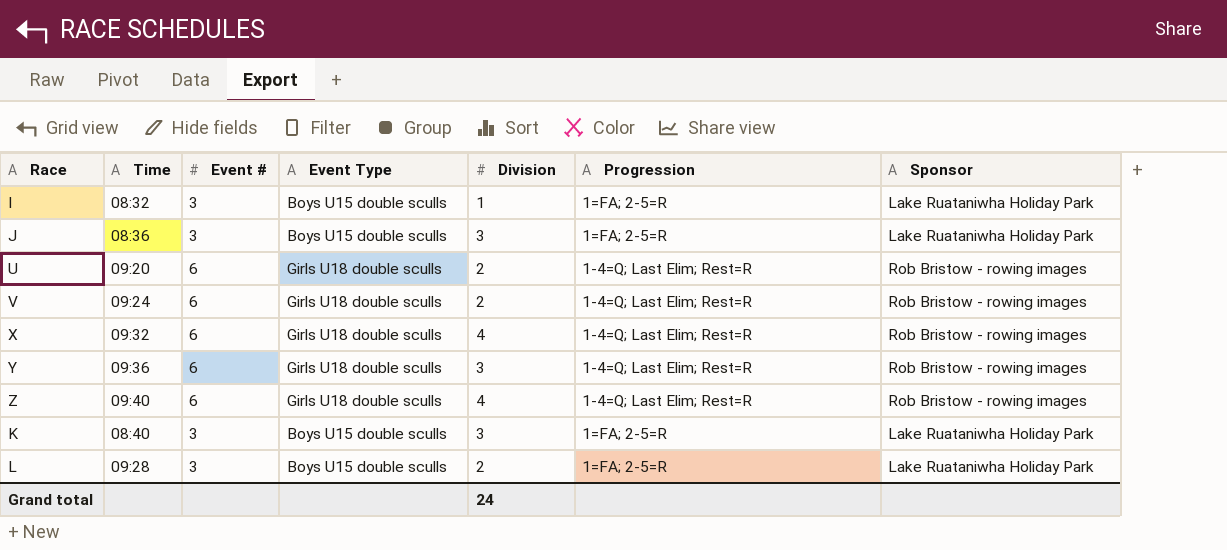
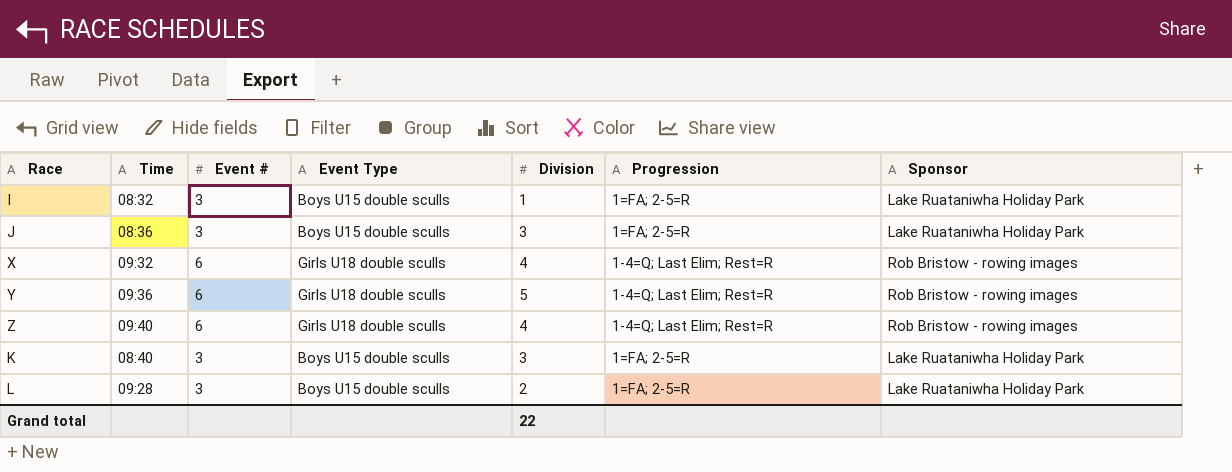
row U: 09:20 | 6 | Girls U18 double sculls | 2 | 1-4=Q; Last Elim; Rest=R | Rob Bristow - rowing images -> none
row V: 09:24 | 6 | Girls U18 double sculls | 2 | 1-4=Q; Last Elim; Rest=R | Rob Bristow - rowing images -> none
Y | Division: 3 -> 5
Grand total | Division: 24 -> 22

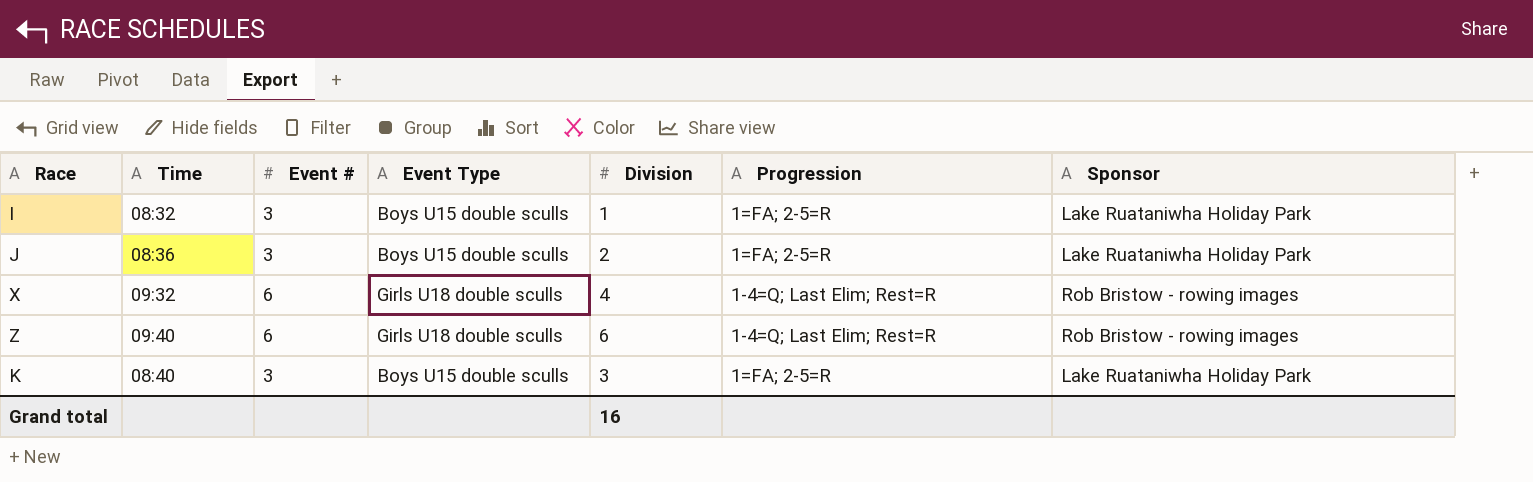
row Y: 09:36 | 6 | Girls U18 double sculls | 5 | 1-4=Q; Last Elim; Rest=R | Rob Bristow - rowing images -> none
row L: 09:28 | 3 | Boys U15 double sculls | 2 | 1=FA; 2-5=R | Lake Ruataniwha Holiday Park -> none
J | Division: 3 -> 2
Z | Division: 4 -> 6
Grand total | Division: 22 -> 16

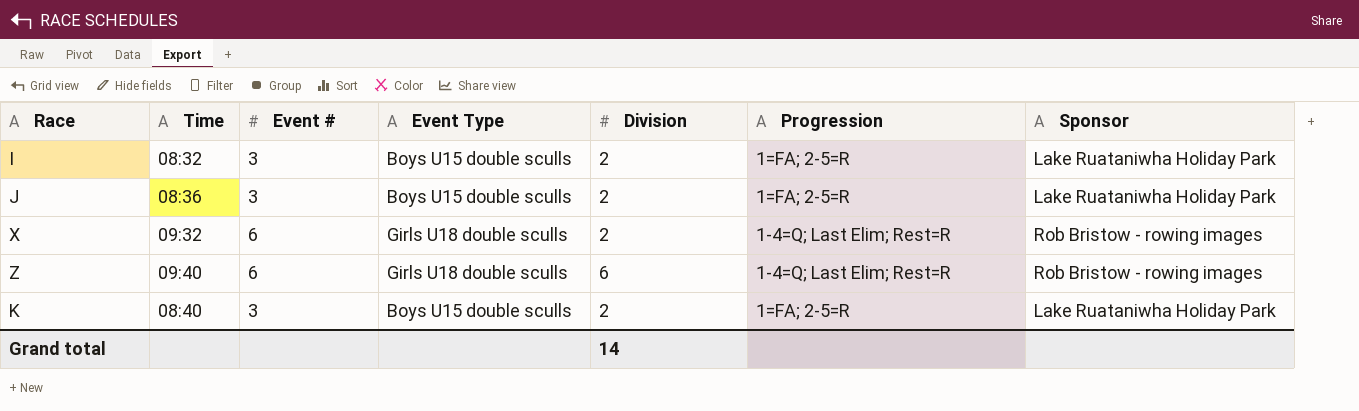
I | Division: 1 -> 2
X | Division: 4 -> 2
K | Division: 3 -> 2
Grand total | Division: 16 -> 14

